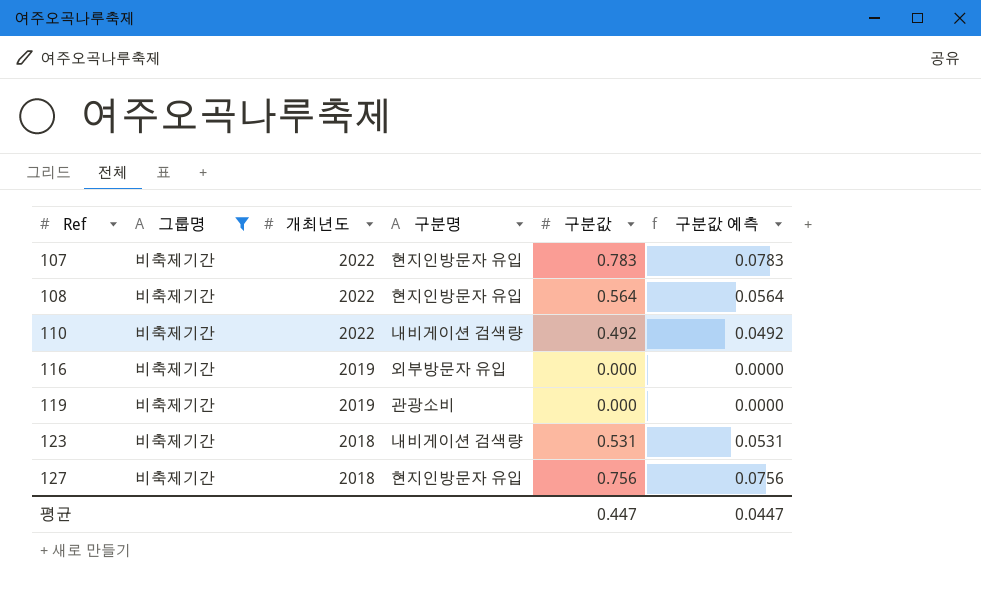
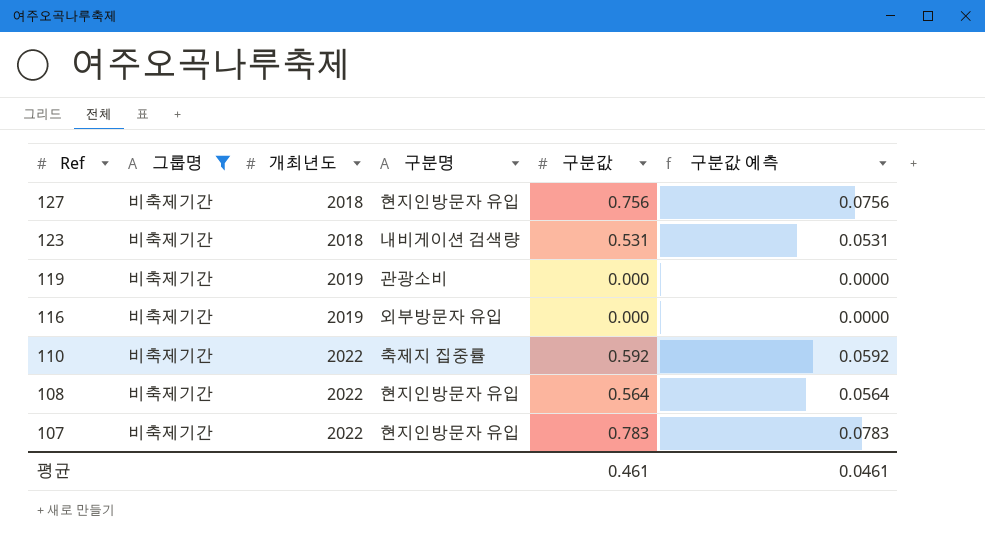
row order: Ref ascending -> Ref descending
110 | 구분명: 내비게이션 검색량 -> 축제지 집중률
110 | 구분값: 0.492 -> 0.592
110 | 구분값 예측: 0.0492 -> 0.0592
평균 | 구분값: 0.447 -> 0.461
평균 | 구분값 예측: 0.0447 -> 0.0461

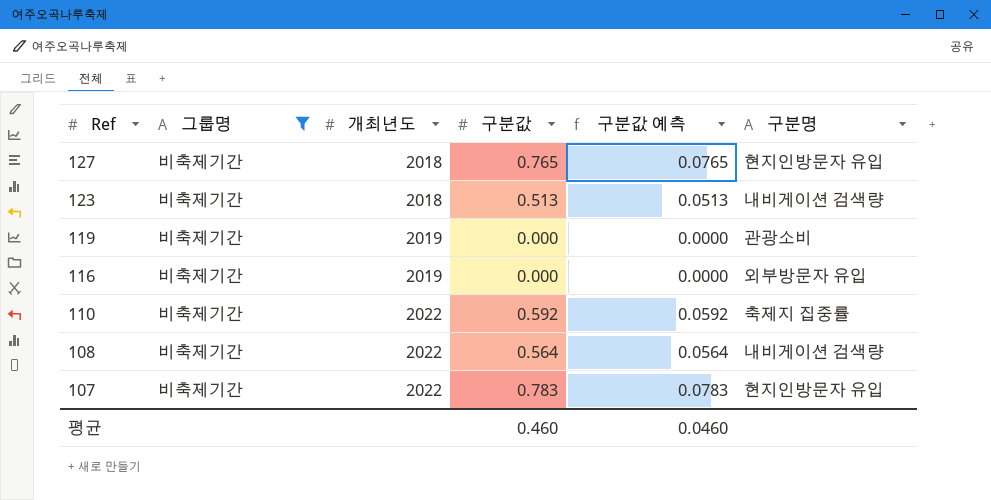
column 구분명 | position: 4 -> 6
127 | 구분값: 0.756 -> 0.765
127 | 구분값 예측: 0.0756 -> 0.0765
123 | 구분값: 0.531 -> 0.513
123 | 구분값 예측: 0.0531 -> 0.0513
108 | 구분명: 현지인방문자 유입 -> 내비게이션 검색량
평균 | 구분값: 0.461 -> 0.460
평균 | 구분값 예측: 0.0461 -> 0.0460

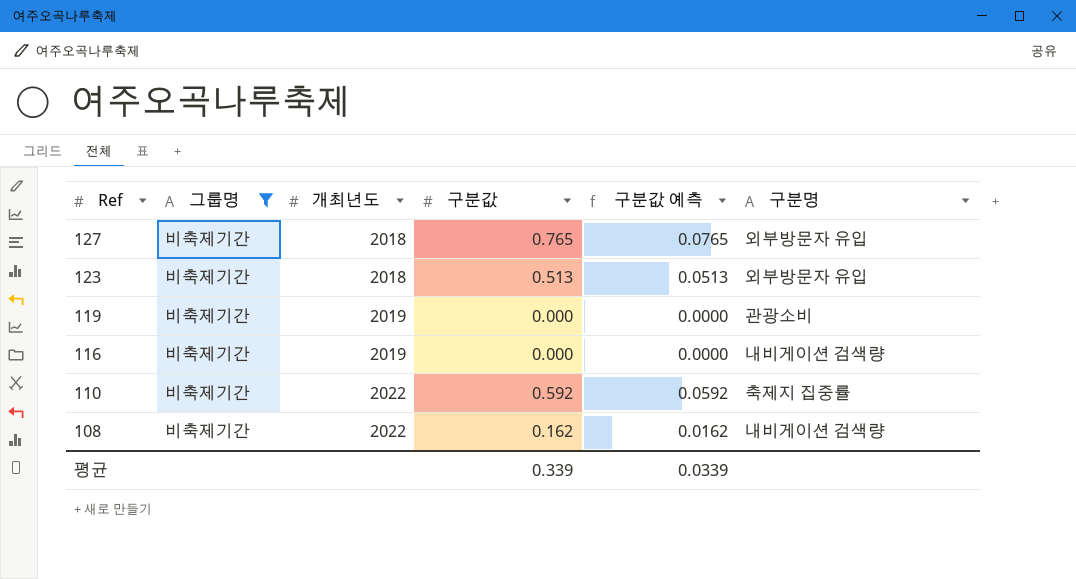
row 107: 비축제기간 | 2022 | 0.783 | 0.0783 | 현지인방문자 유입 -> none
127 | 구분명: 현지인방문자 유입 -> 외부방문자 유입
123 | 구분명: 내비게이션 검색량 -> 외부방문자 유입
116 | 구분명: 외부방문자 유입 -> 내비게이션 검색량
108 | 구분값: 0.564 -> 0.162
108 | 구분값 예측: 0.0564 -> 0.0162
평균 | 구분값: 0.460 -> 0.339
평균 | 구분값 예측: 0.0460 -> 0.0339

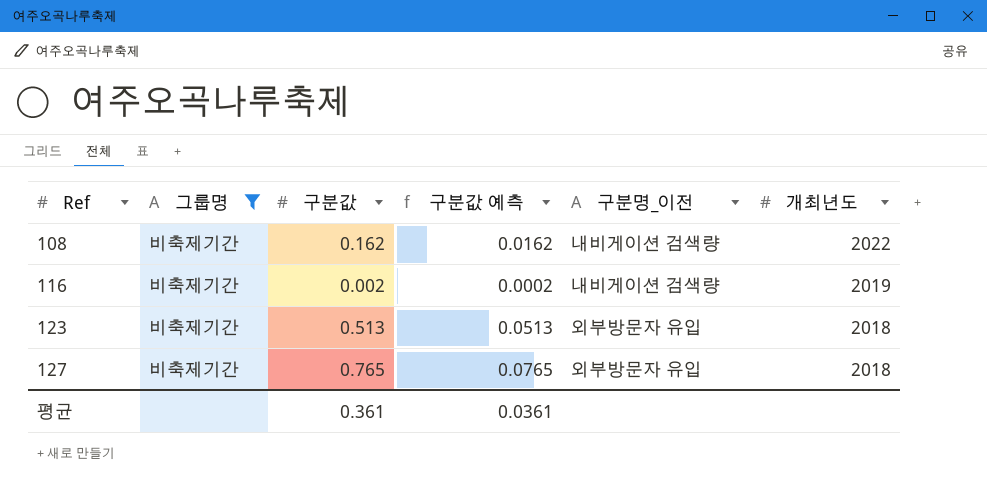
row order: Ref descending -> Ref ascending
column name: 구분명 -> 구분명_이전
column 개최년도 | position: 3 -> 6
row 119: 비축제기간 | 2019 | 0.000 | 0.0000 | 관광소비 -> none
row 110: 비축제기간 | 2022 | 0.592 | 0.0592 | 축제지 집중률 -> none
116 | 구분값: 0.000 -> 0.002
116 | 구분값 예측: 0.0000 -> 0.0002
평균 | 구분값: 0.339 -> 0.361
평균 | 구분값 예측: 0.0339 -> 0.0361

